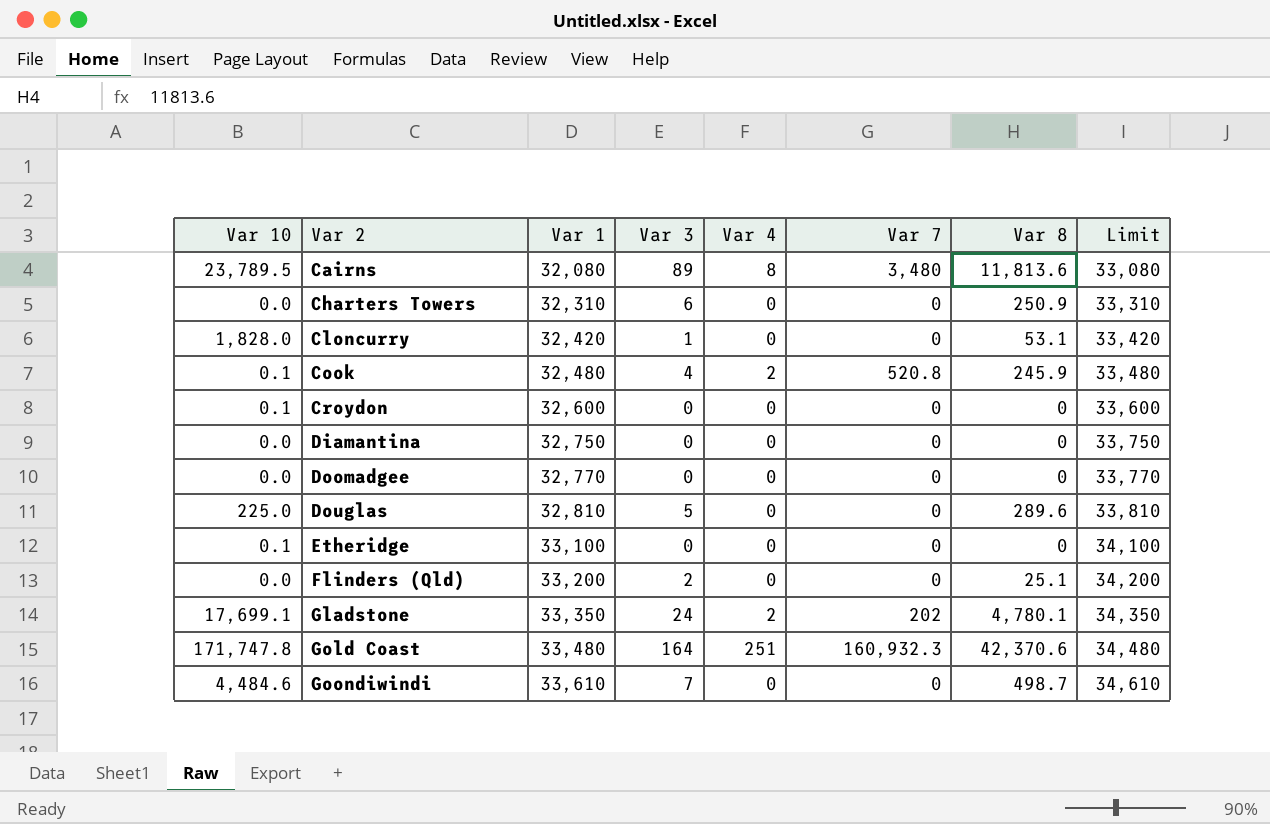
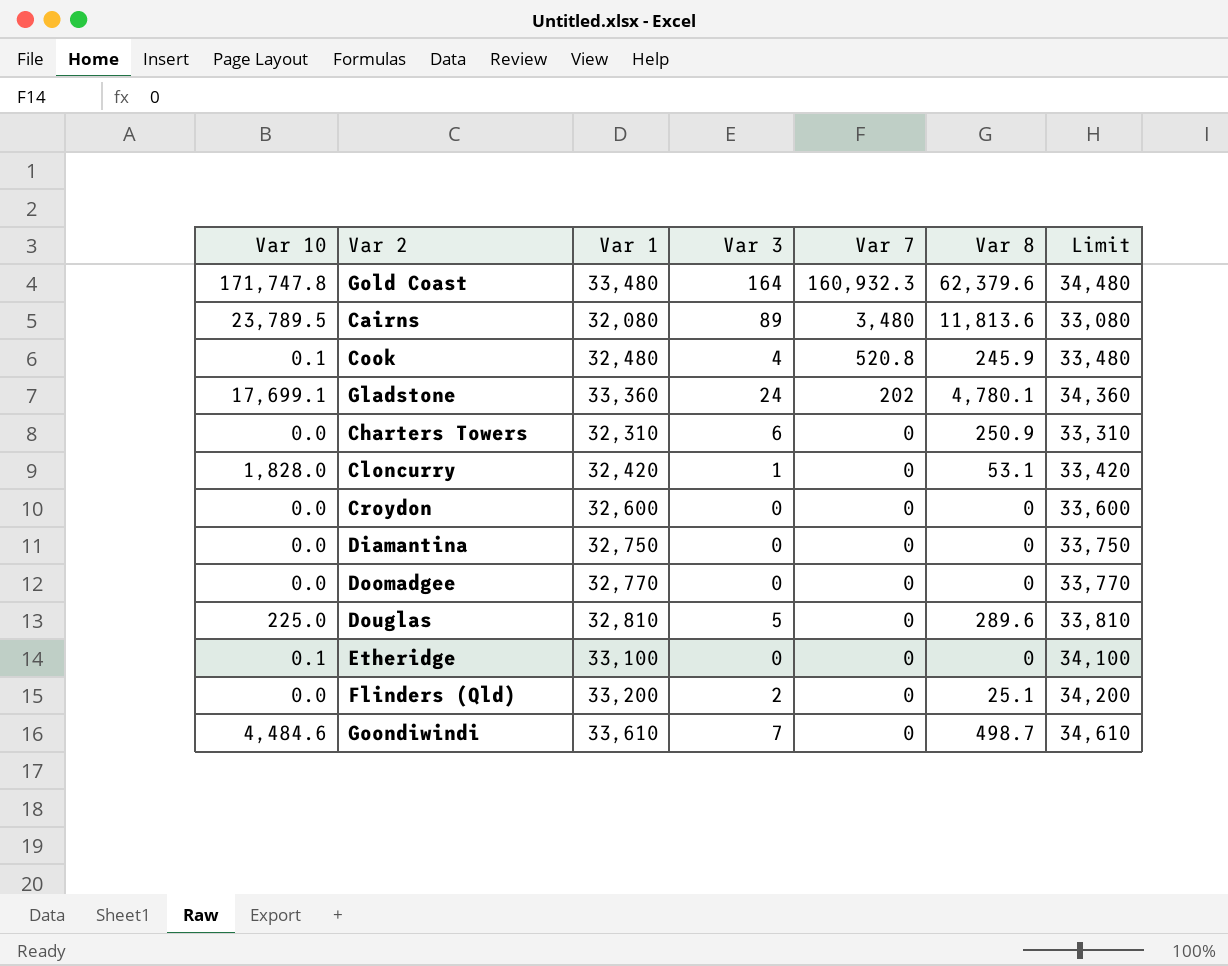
row order: Var 2 ascending -> Var 7 descending
column Var 4 | position: 5 -> none
Gold Coast | Var 8: 42,370.6 -> 62,379.6
Gladstone | Var 1: 33,350 -> 33,360
Gladstone | Limit: 34,350 -> 34,360
Croydon | Var 10: 0.1 -> 0.0

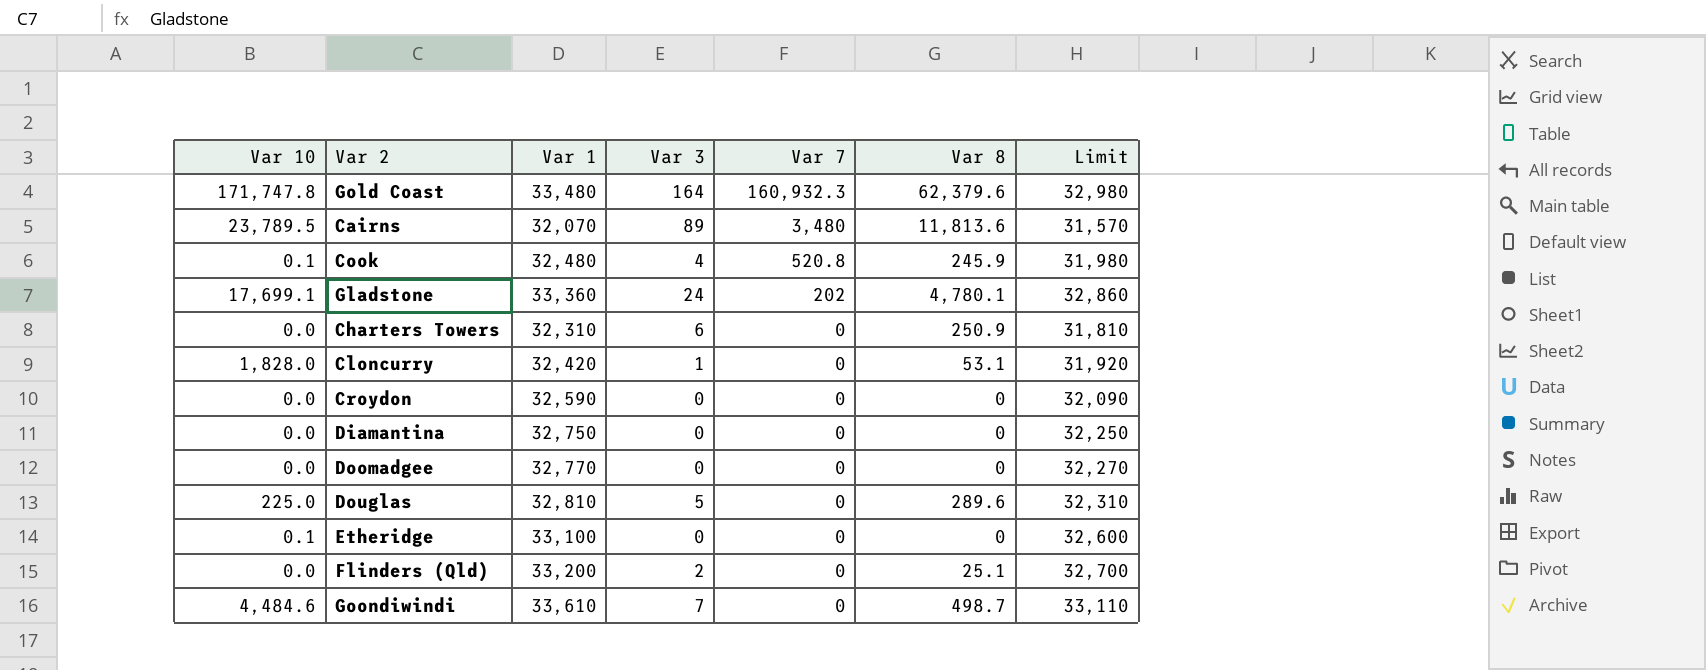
column Limit | formula: [Var 1] + 1000 -> [Var 1] - 500
Cairns | Var 1: 32,080 -> 32,070
Croydon | Var 1: 32,600 -> 32,590

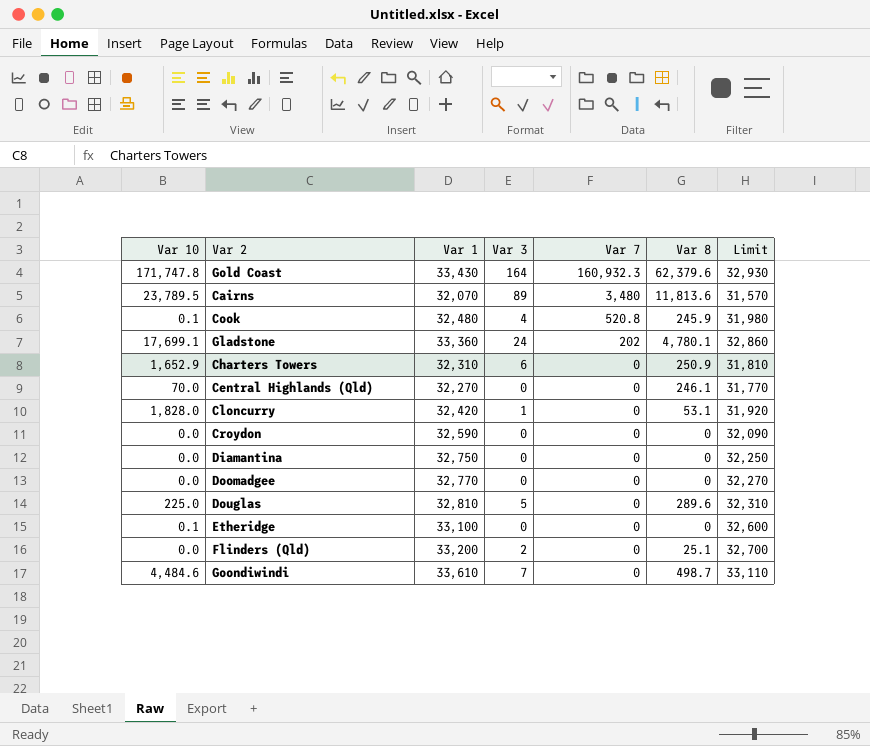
Gold Coast | Var 1: 33,480 -> 33,430
Gold Coast | Limit: 32,980 -> 32,930
Charters Towers | Var 10: 0.0 -> 1,652.9
row Central Highlands (Qld): none -> 70.0 | 32,270 | 0 | 0 | 246.1 | 31,770

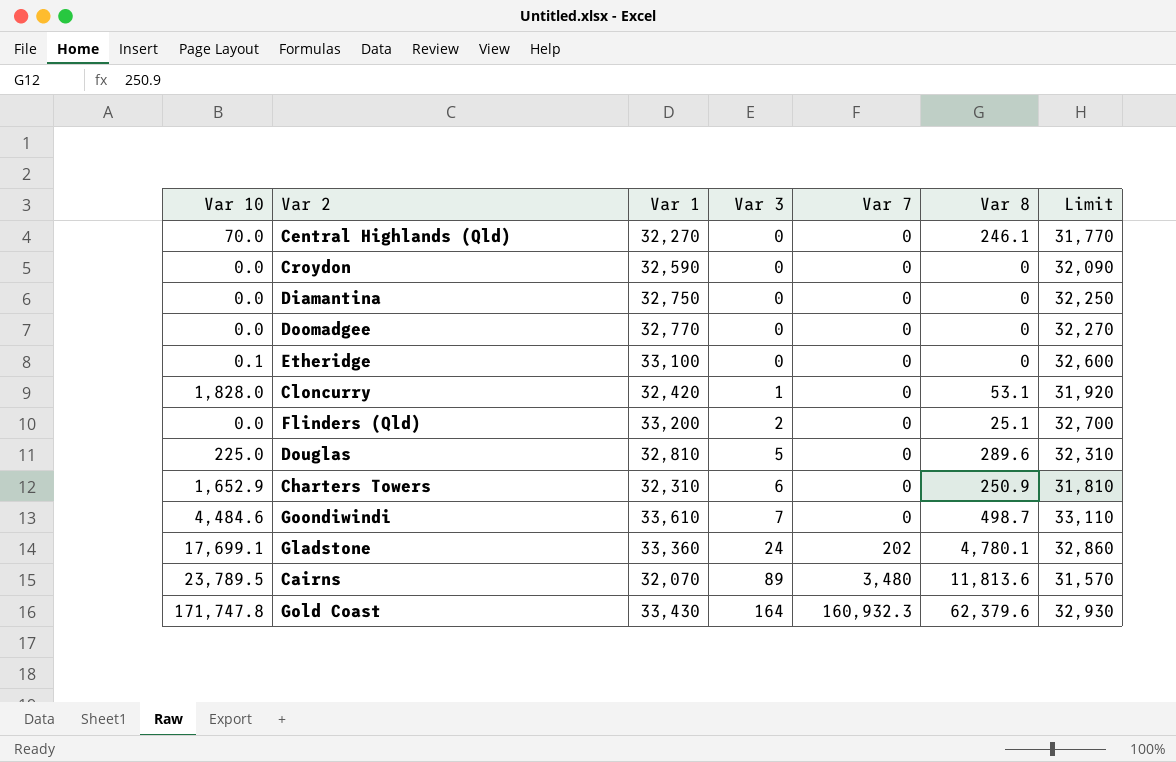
row order: Var 7 descending -> Var 3 ascending
row Cook: 0.1 | 32,480 | 4 | 520.8 | 245.9 | 31,980 -> none

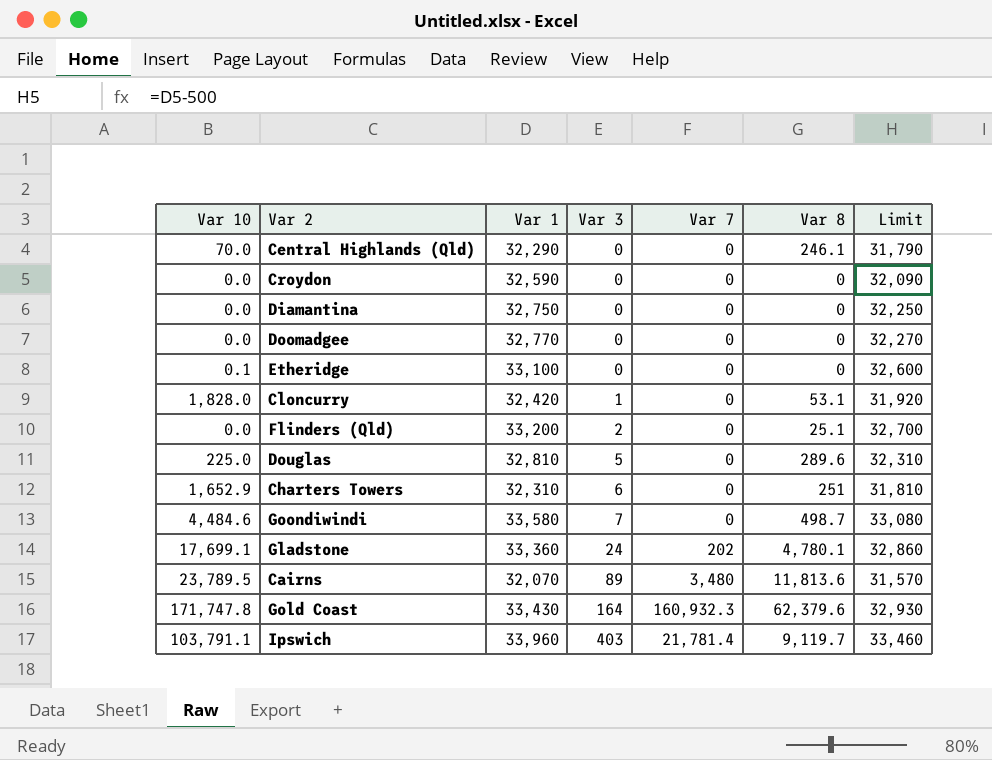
Central Highlands (Qld) | Var 1: 32,270 -> 32,290
Central Highlands (Qld) | Limit: 31,770 -> 31,790
Charters Towers | Var 8: 250.9 -> 251
Goondiwindi | Var 1: 33,610 -> 33,580
Goondiwindi | Limit: 33,110 -> 33,080
row Ipswich: none -> 103,791.1 | 33,960 | 403 | 21,781.4 | 9,119.7 | 33,460

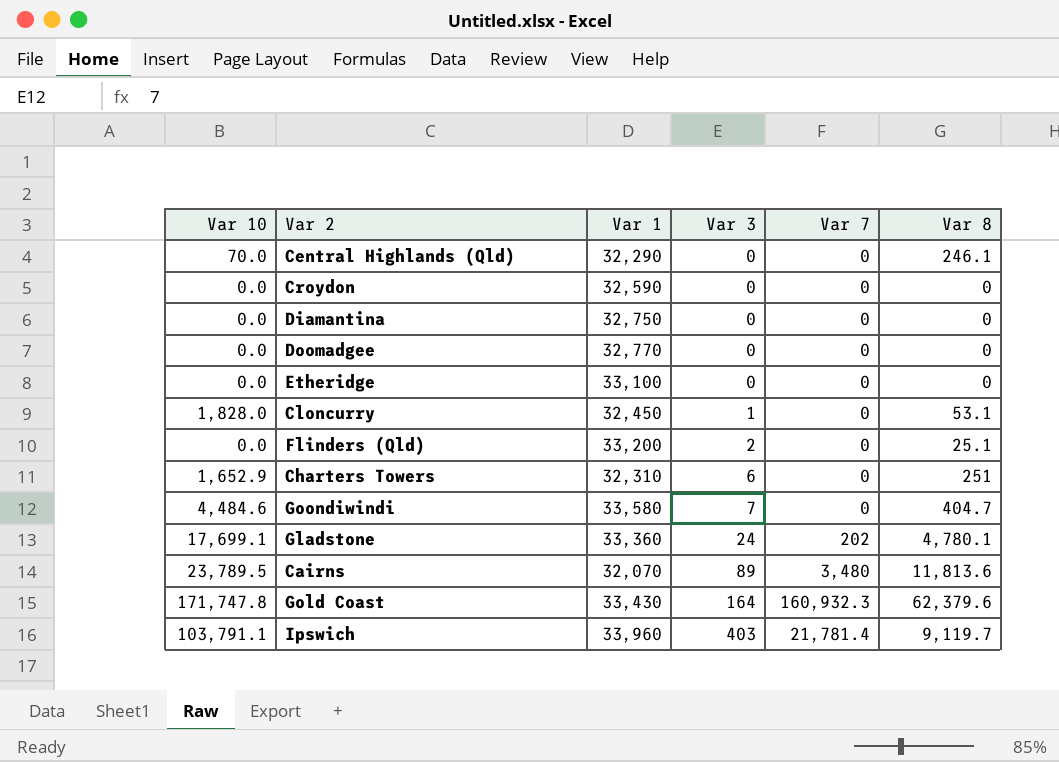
column Limit | formula: [Var 1] - 500 -> none
row Douglas: 225.0 | 32,810 | 5 | 0 | 289.6 | 32,310 -> none
Etheridge | Var 10: 0.1 -> 0.0
Cloncurry | Var 1: 32,420 -> 32,450
Goondiwindi | Var 8: 498.7 -> 404.7

